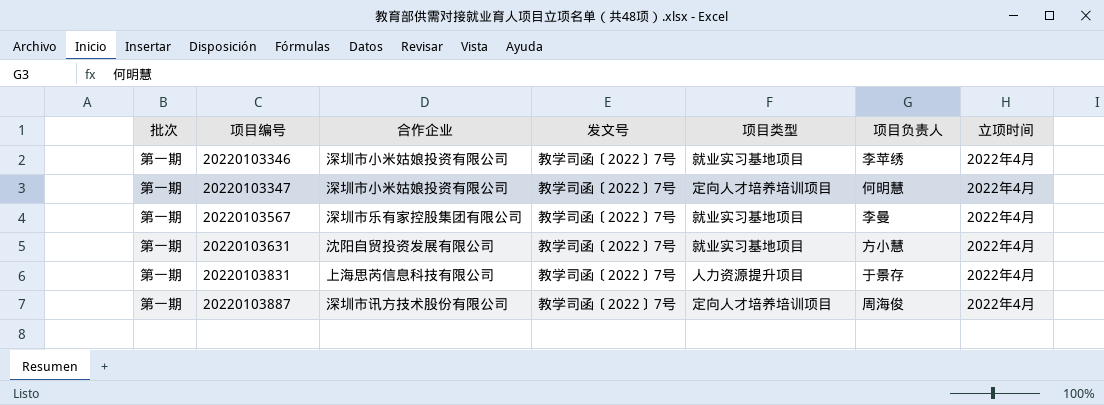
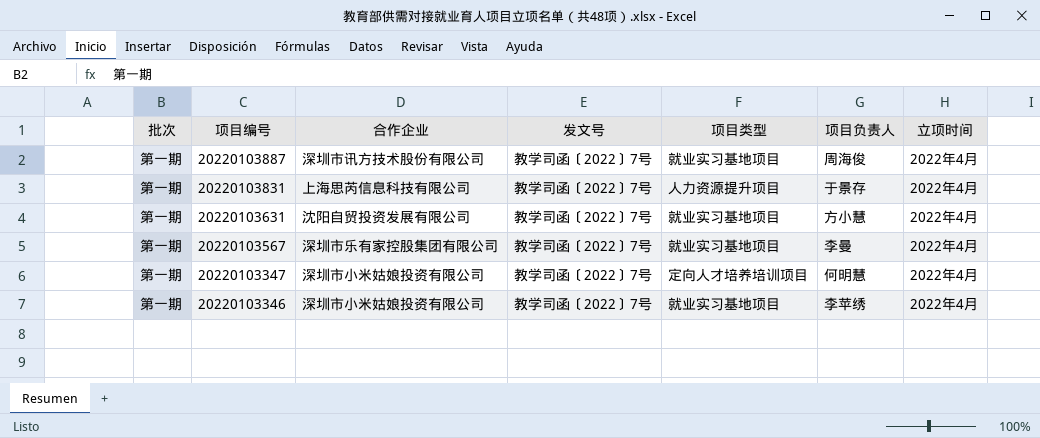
row order: 项目编号 ascending -> 项目编号 descending
20220103887 | 项目类型: 定向人才培养培训项目 -> 就业实习基地项目

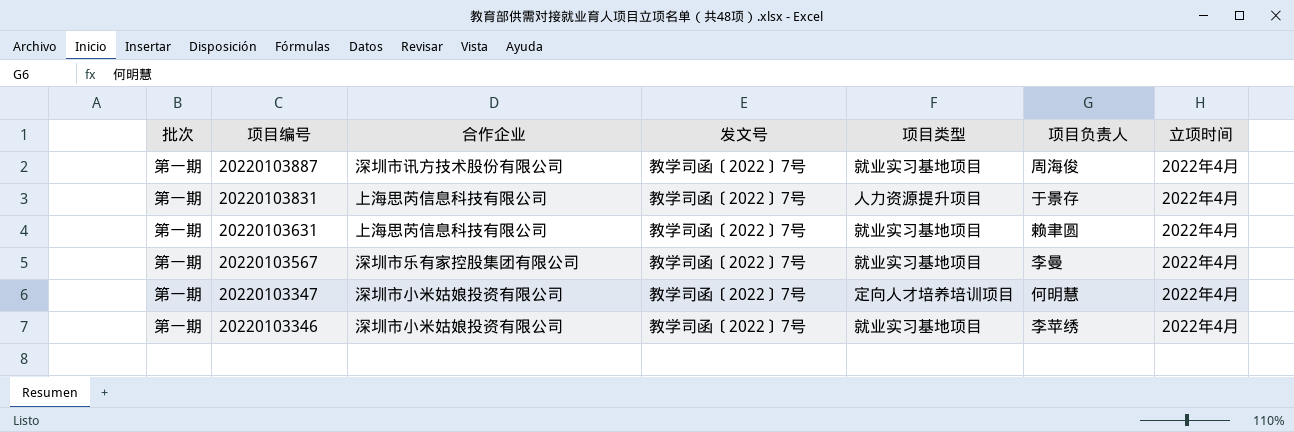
20220103631 | 合作企业: 沈阳自贸投资发展有限公司 -> 上海思芮信息科技有限公司
20220103631 | 项目负责人: 方小慧 -> 赖聿圆

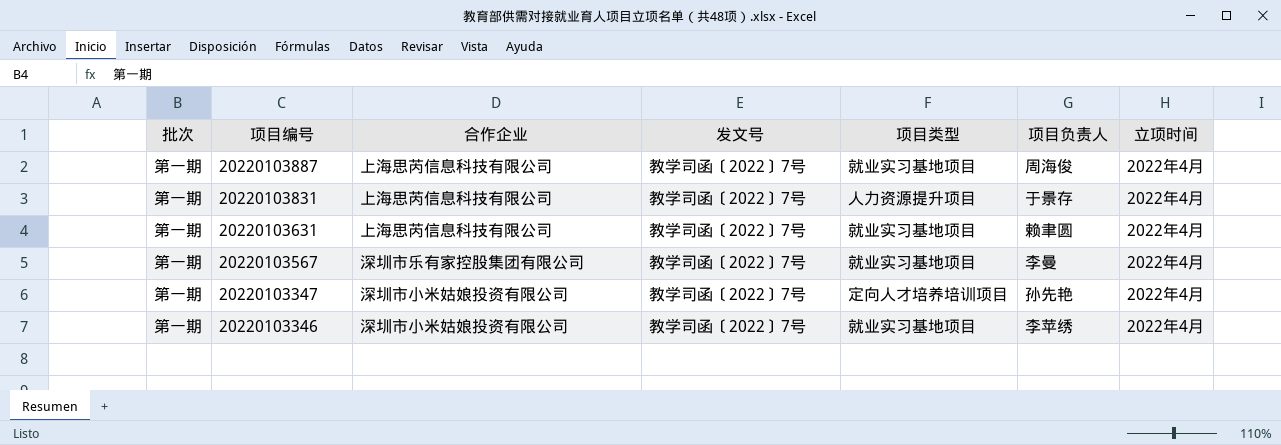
20220103887 | 合作企业: 深圳市讯方技术股份有限公司 -> 上海思芮信息科技有限公司
20220103347 | 项目负责人: 何明慧 -> 孙先艳

